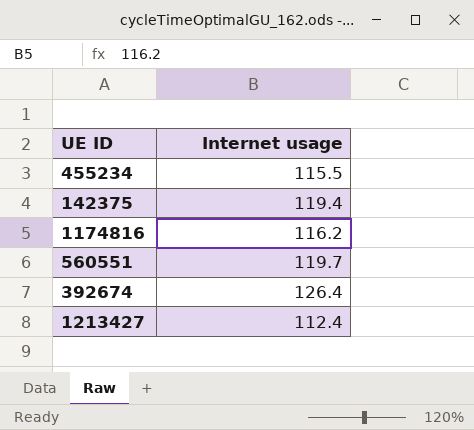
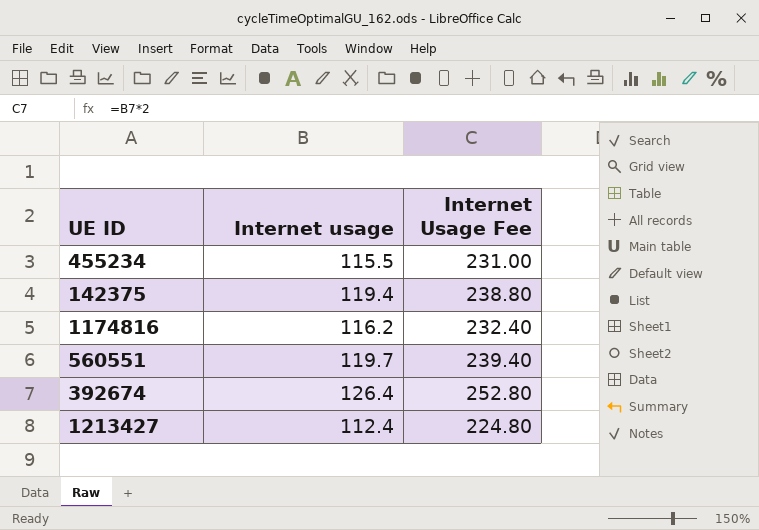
column Internet Usage Fee | formula: none -> [Internet usage] * 2

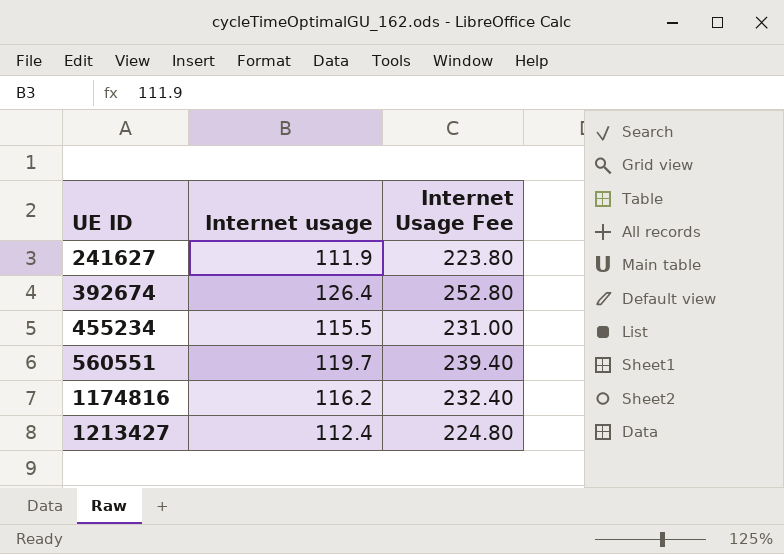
row order: none -> UE ID ascending
row 142375: 119.4 | 238.80 -> none
row 241627: none -> 111.9 | 223.80

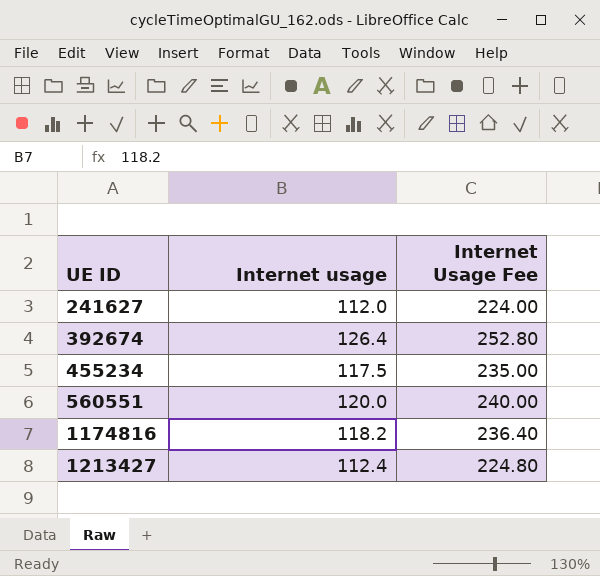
241627 | Internet usage: 111.9 -> 112.0
241627 | Internet Usage Fee: 223.80 -> 224.00
455234 | Internet usage: 115.5 -> 117.5
455234 | Internet Usage Fee: 231.00 -> 235.00
560551 | Internet usage: 119.7 -> 120.0
560551 | Internet Usage Fee: 239.40 -> 240.00
1174816 | Internet usage: 116.2 -> 118.2
1174816 | Internet Usage Fee: 232.40 -> 236.40

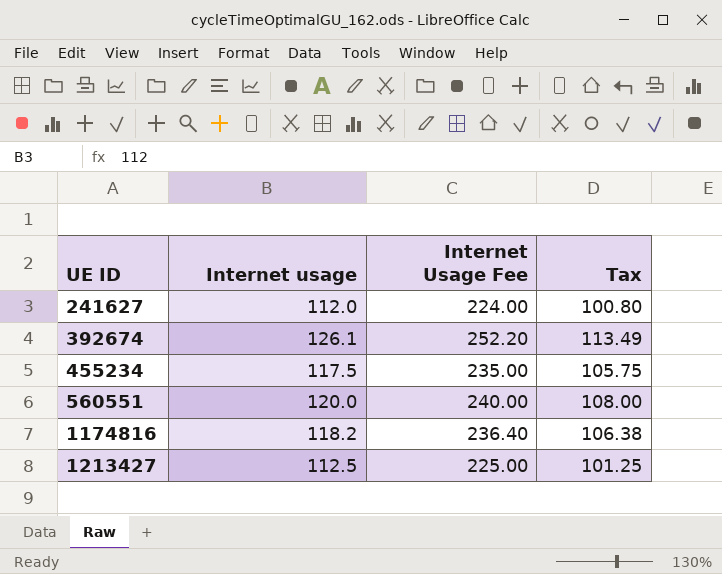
column Tax | formula: none -> [Internet usage] * 0.9
392674 | Internet usage: 126.4 -> 126.1
392674 | Internet Usage Fee: 252.80 -> 252.20
1213427 | Internet usage: 112.4 -> 112.5
1213427 | Internet Usage Fee: 224.80 -> 225.00

